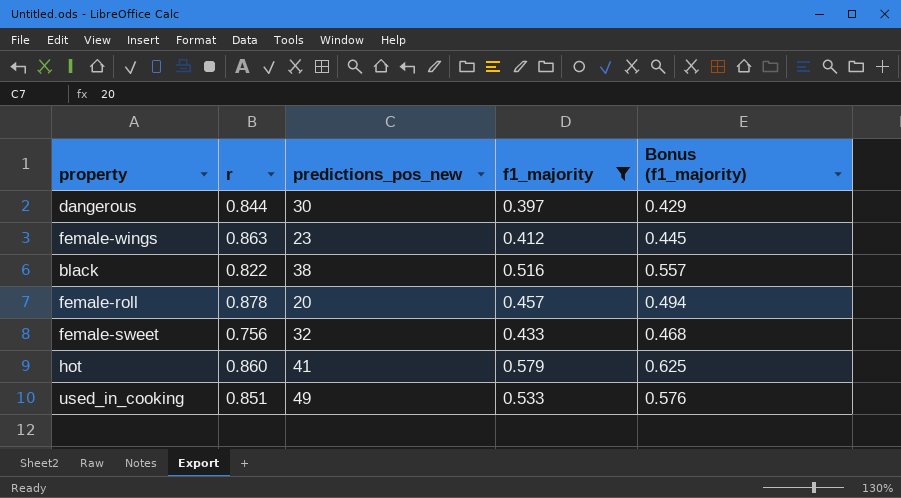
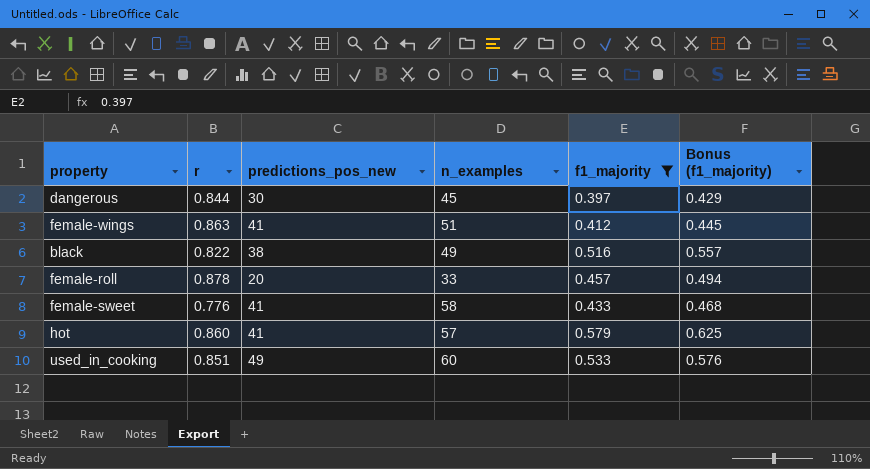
column n_examples | position: none -> 4
female-wings | predictions_pos_new: 23 -> 41
female-sweet | r: 0.756 -> 0.776
female-sweet | predictions_pos_new: 32 -> 41

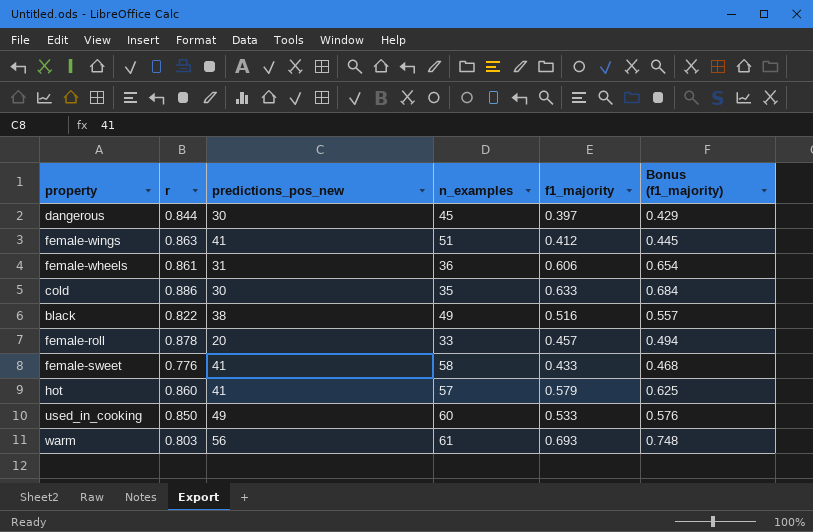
filter: f1_majority <= 0.579 -> none
used_in_cooking | r: 0.851 -> 0.850

